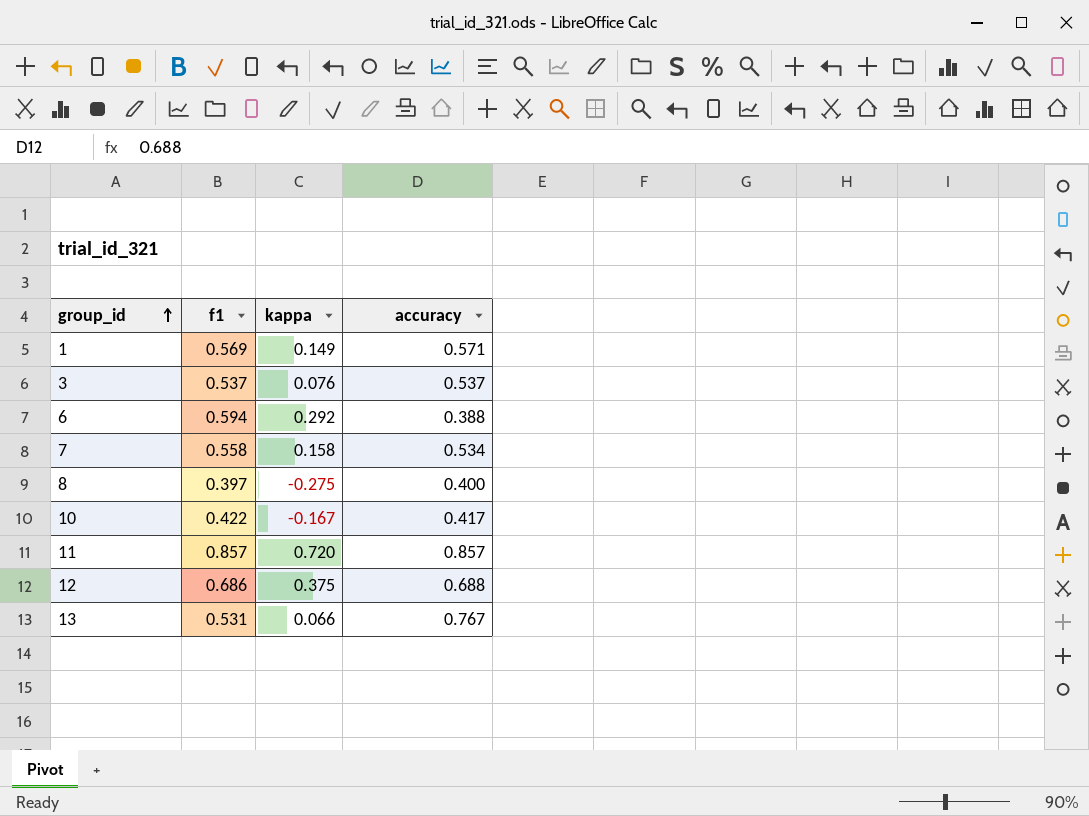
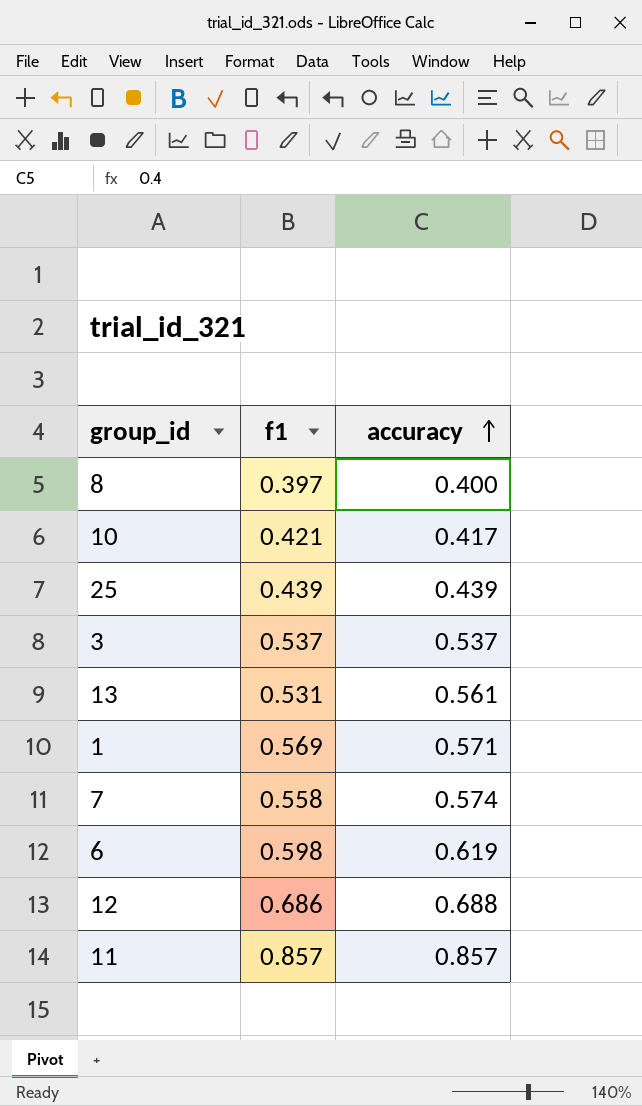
row order: group_id ascending -> accuracy ascending
column kappa | position: 3 -> none
10 | f1: 0.422 -> 0.421
row 25: none -> 0.439 | 0.439
13 | accuracy: 0.767 -> 0.561
7 | accuracy: 0.534 -> 0.574
6 | f1: 0.594 -> 0.598
6 | accuracy: 0.388 -> 0.619

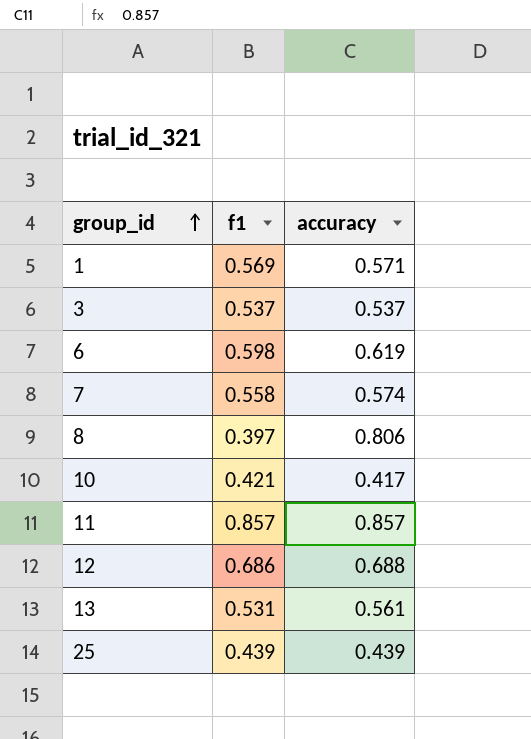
row order: accuracy ascending -> group_id ascending
8 | accuracy: 0.400 -> 0.806

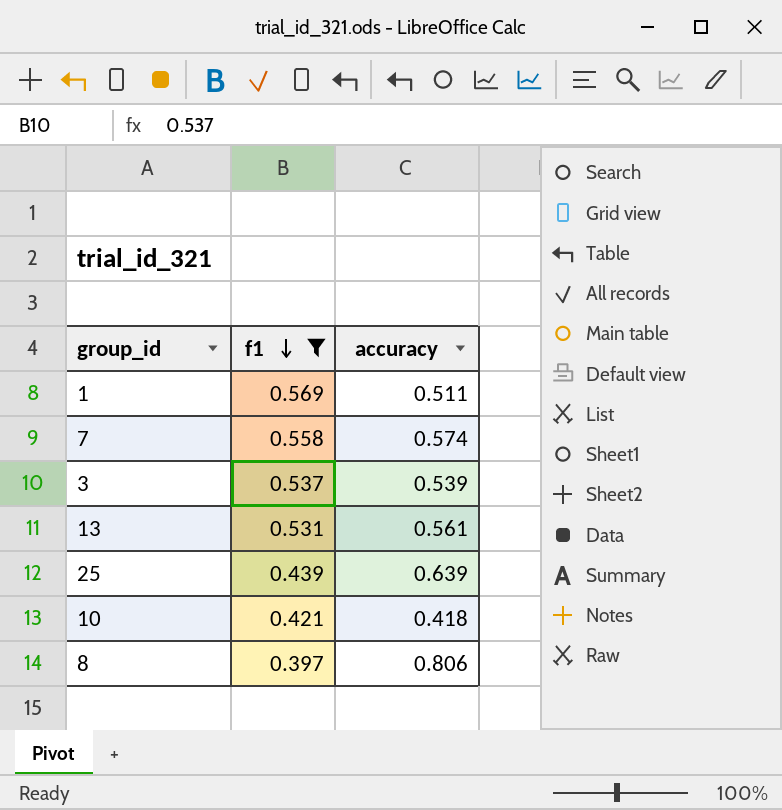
filter: none -> f1 <= 0.569
row order: group_id ascending -> f1 descending
1 | accuracy: 0.571 -> 0.511
3 | accuracy: 0.537 -> 0.539
25 | accuracy: 0.439 -> 0.639
10 | accuracy: 0.417 -> 0.418

